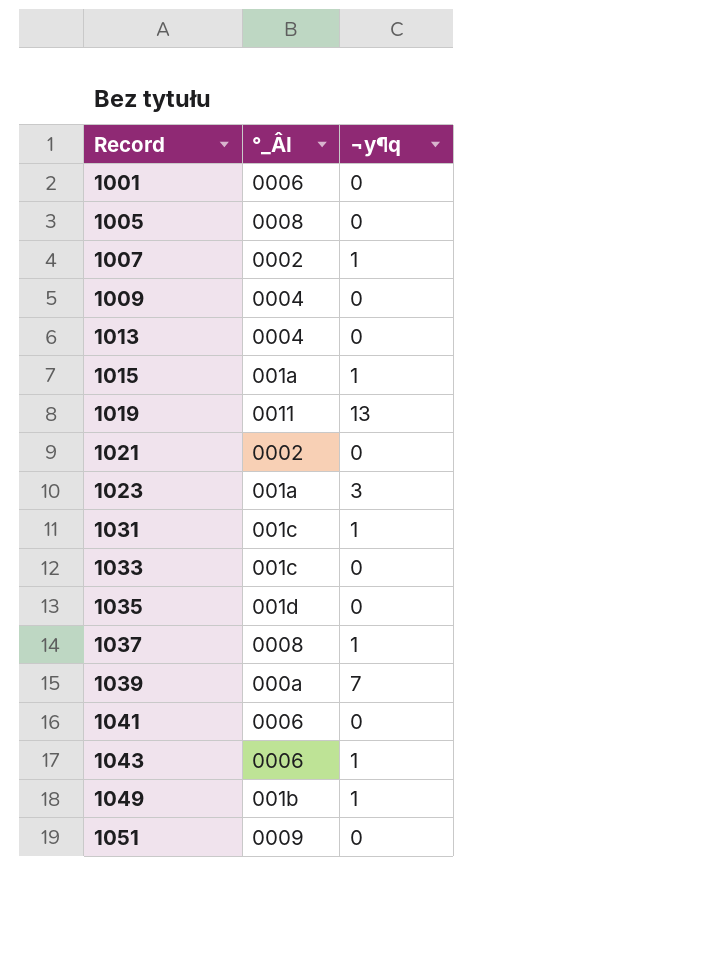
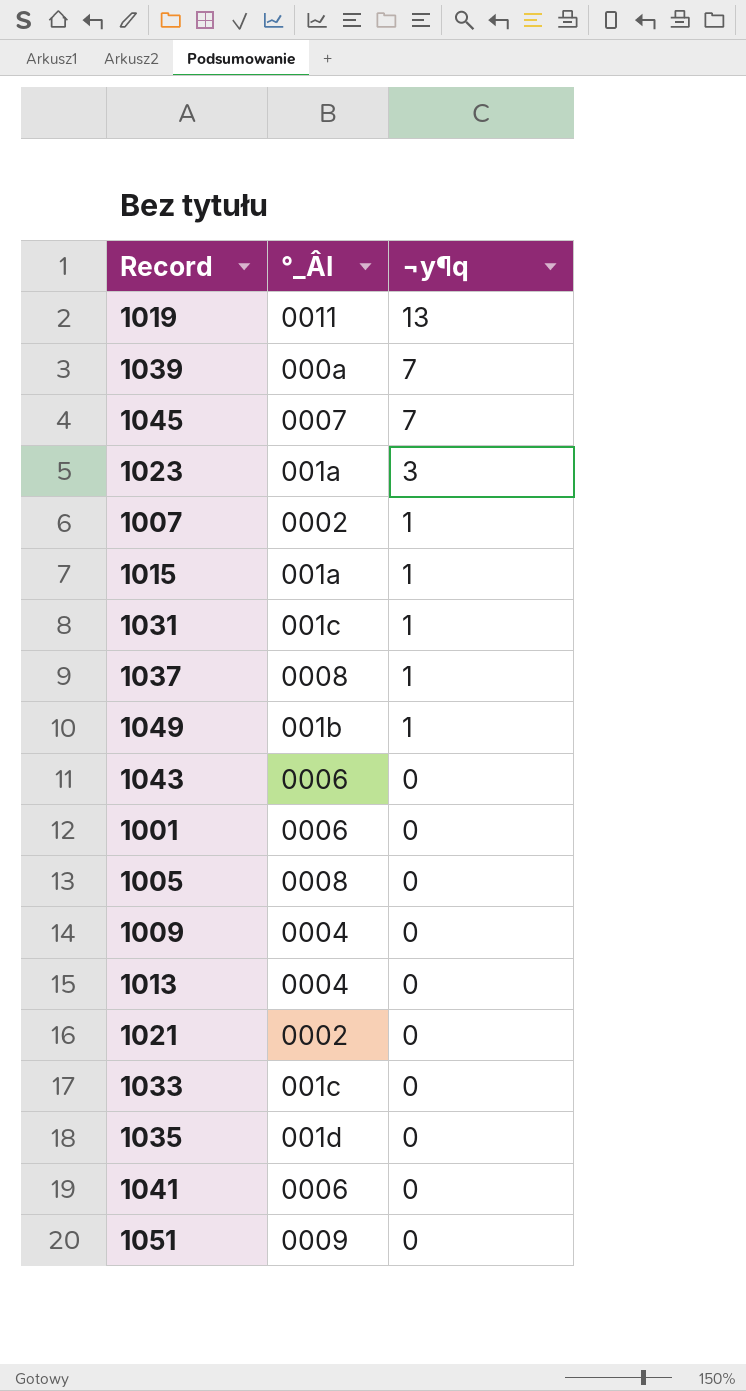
row order: Record ascending -> ¬y¶q descending
row 1045: none -> 0007 | 7
1043 | ¬y¶q: 1 -> 0

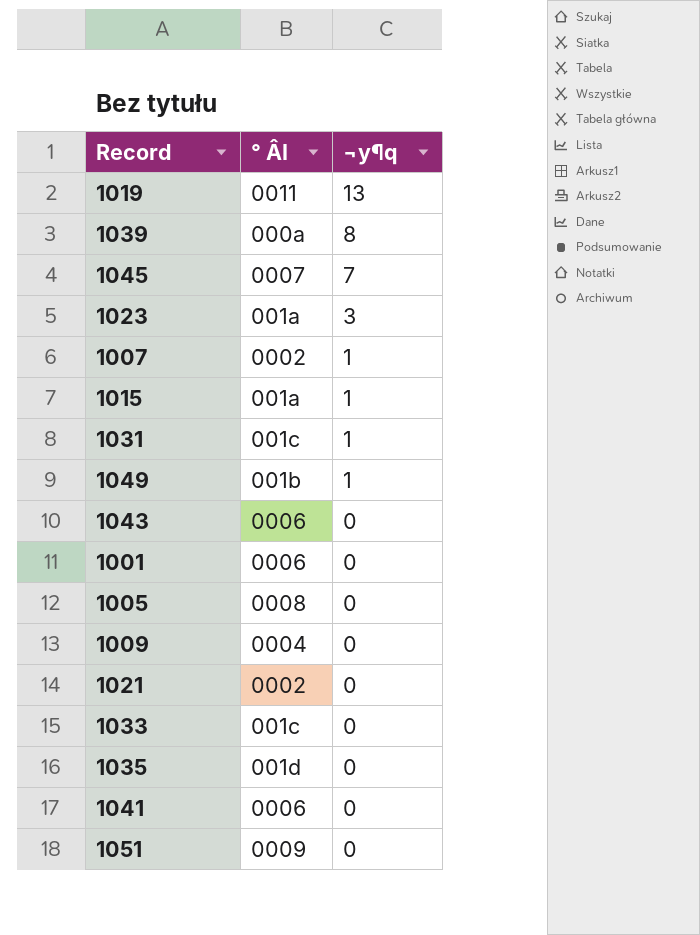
column name: °_ÂI -> ° ÂI
row 1037: 0008 | 1 -> none
row 1013: 0004 | 0 -> none
1039 | ¬y¶q: 7 -> 8

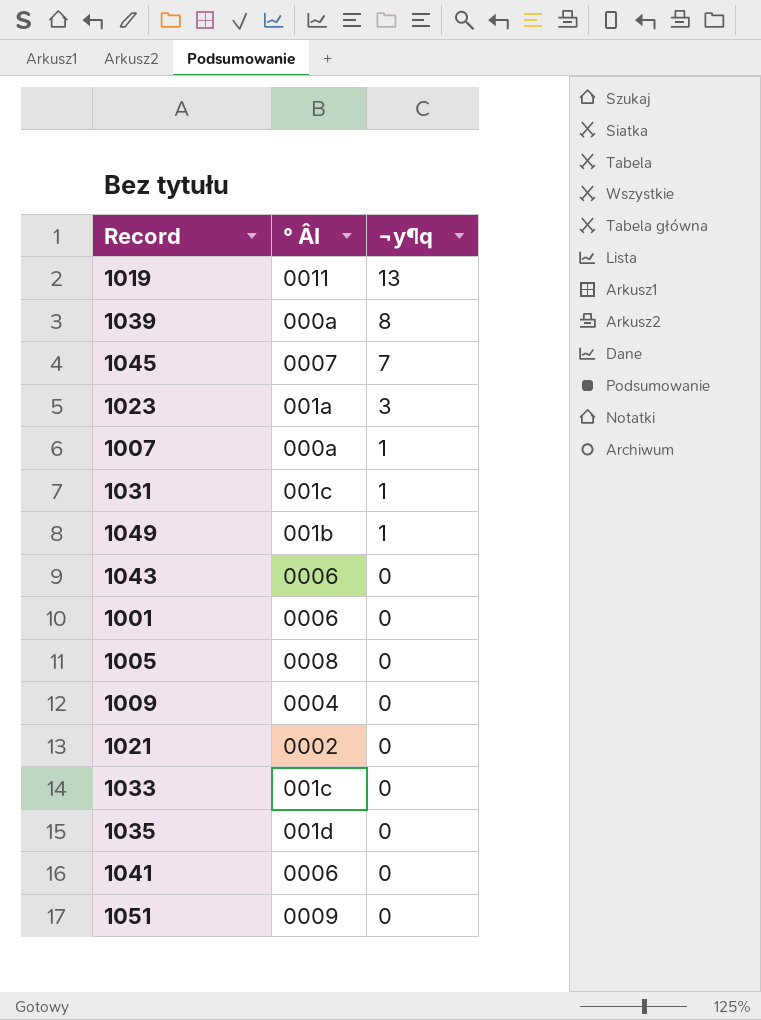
row 1015: 001a | 1 -> none
1007 | ° ÂI: 0002 -> 000a

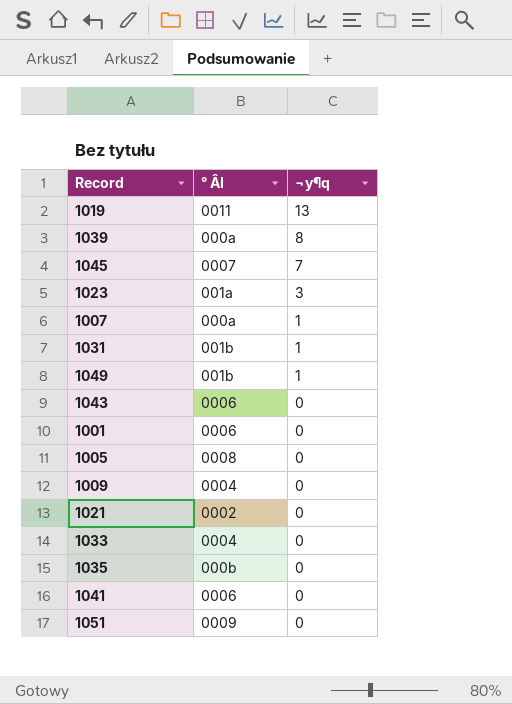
1031 | ° ÂI: 001c -> 001b
1033 | ° ÂI: 001c -> 0004
1035 | ° ÂI: 001d -> 000b

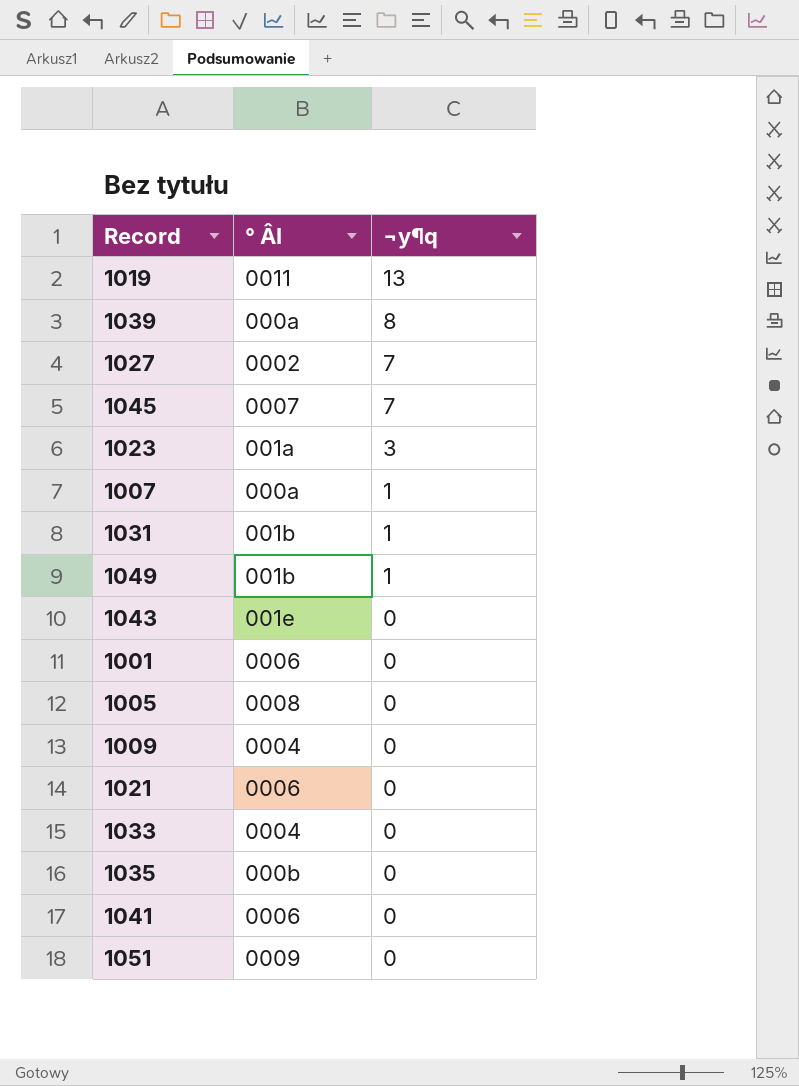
row 1027: none -> 0002 | 7
1043 | ° ÂI: 0006 -> 001e
1021 | ° ÂI: 0002 -> 0006

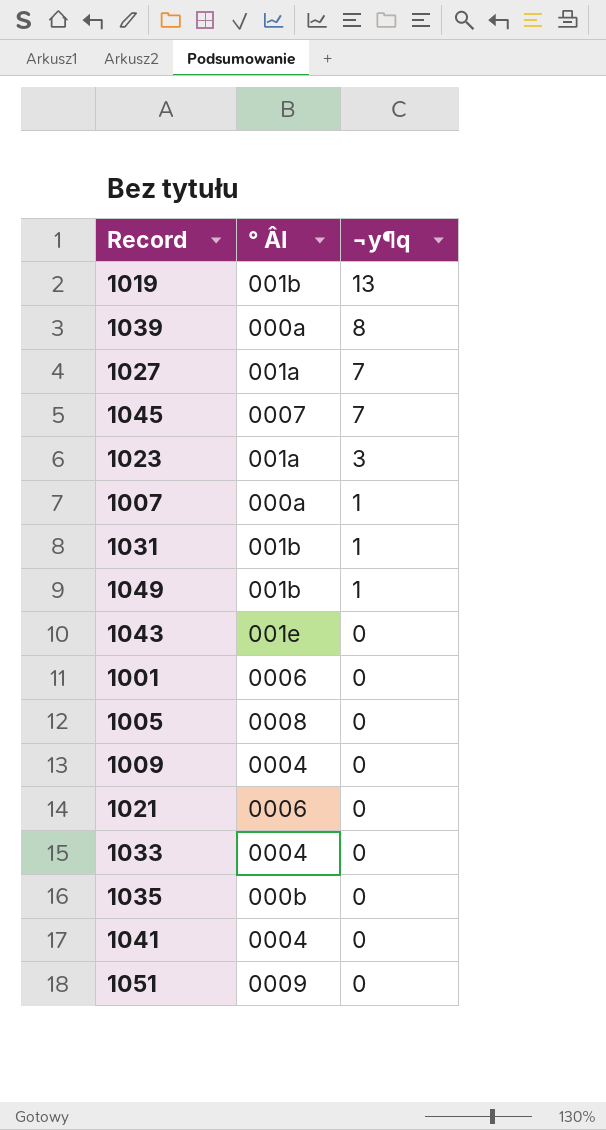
1019 | ° ÂI: 0011 -> 001b
1027 | ° ÂI: 0002 -> 001a
1041 | ° ÂI: 0006 -> 0004

